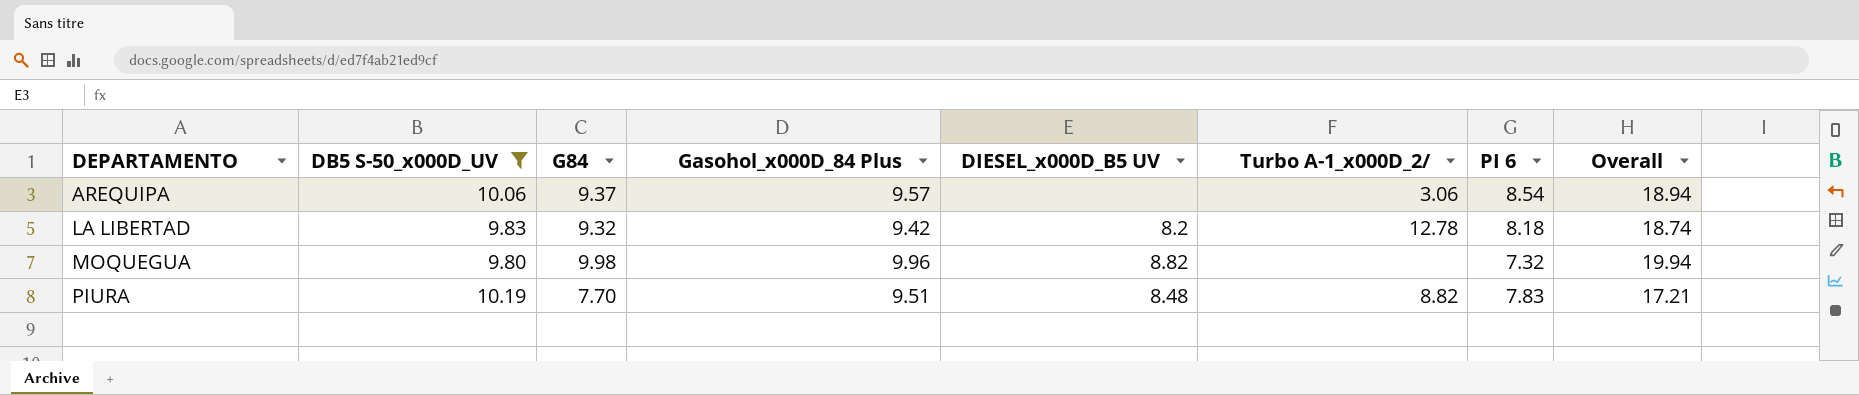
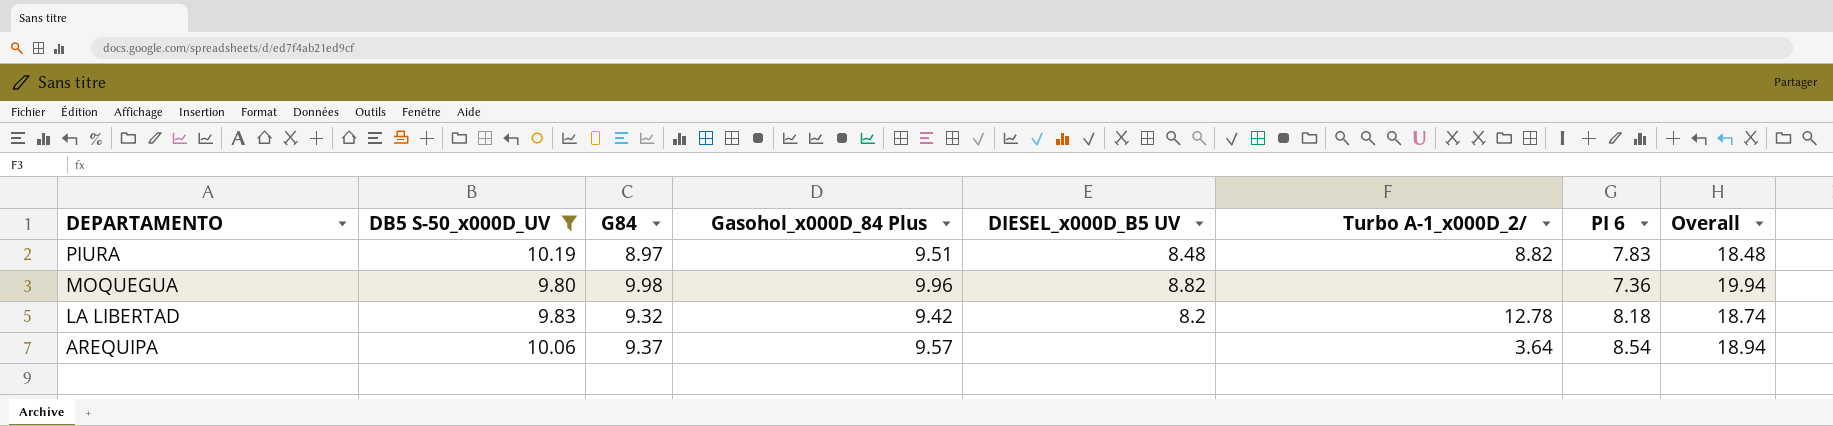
row order: DEPARTAMENTO ascending -> DEPARTAMENTO descending
PIURA | G84: 7.70 -> 8.97
PIURA | Overall: 17.21 -> 18.48
MOQUEGUA | PI 6: 7.32 -> 7.36
AREQUIPA | Turbo A-1_x000D_2/: 3.06 -> 3.64

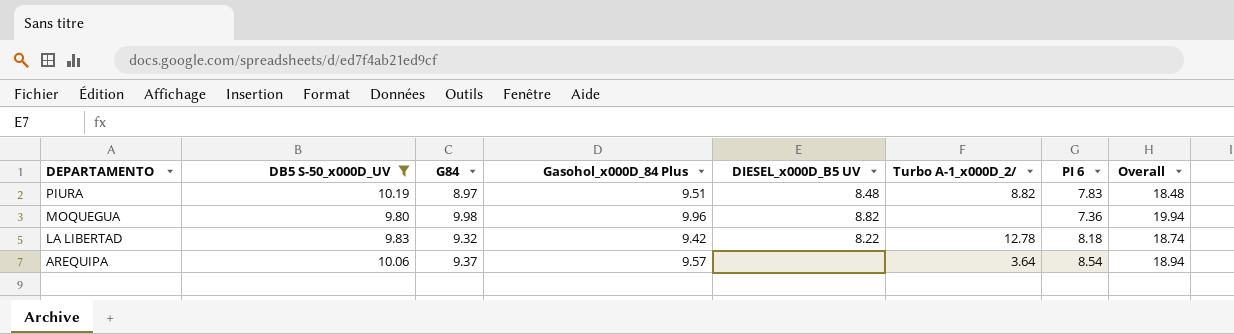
LA LIBERTAD | DIESEL_x000D_B5 UV: 8.2 -> 8.22

